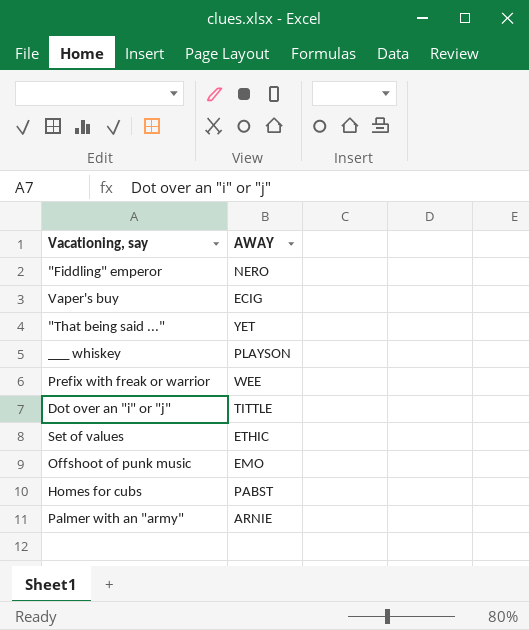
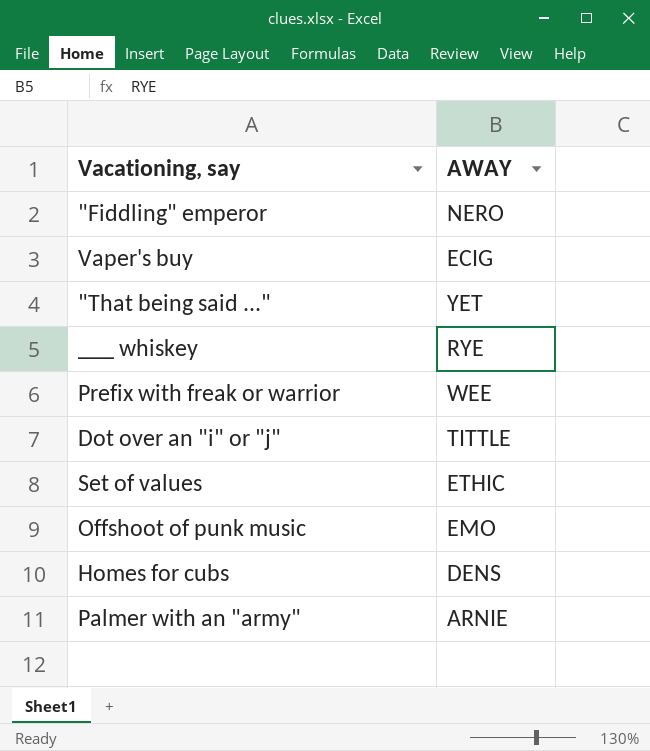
___ whiskey | AWAY: PLAYSON -> RYE
Homes for cubs | AWAY: PABST -> DENS

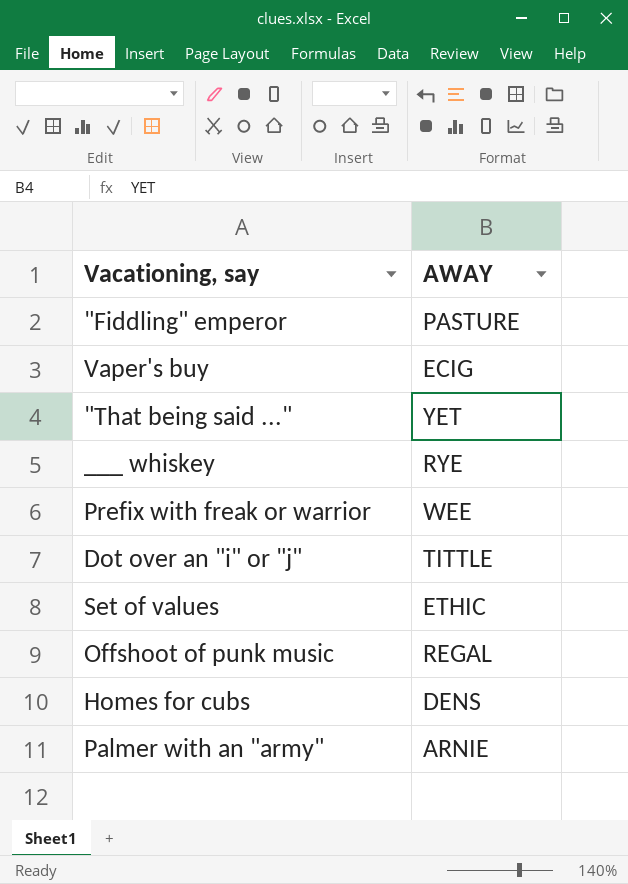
"Fiddling" emperor | AWAY: NERO -> PASTURE
Offshoot of punk music | AWAY: EMO -> REGAL

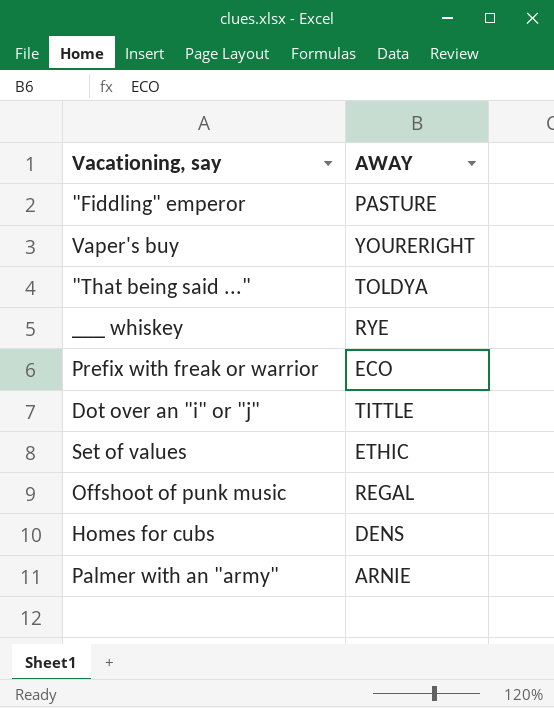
Vaper's buy | AWAY: ECIG -> YOURERIGHT
"That being said ..." | AWAY: YET -> TOLDYA
Prefix with freak or warrior | AWAY: WEE -> ECO

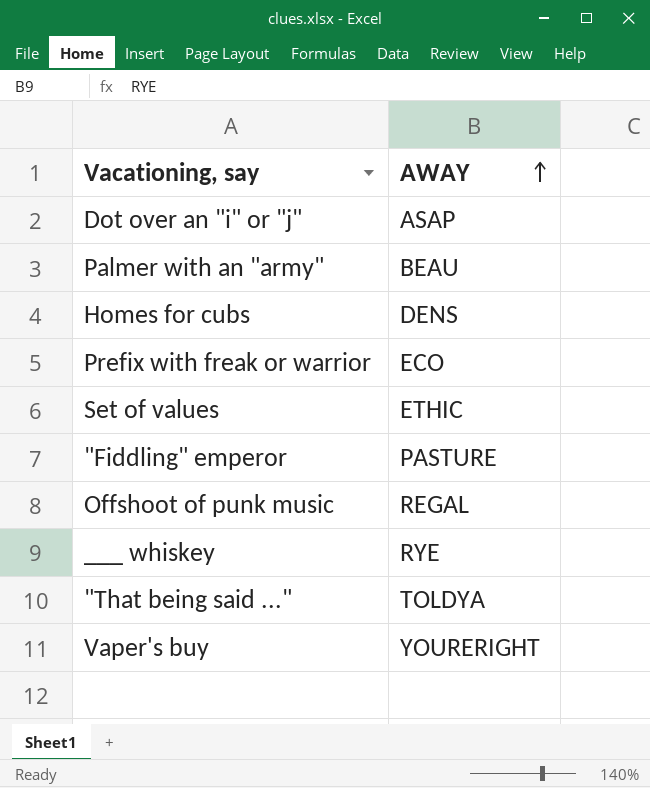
row order: none -> AWAY ascending
Dot over an "i" or "j" | AWAY: TITTLE -> ASAP
Palmer with an "army" | AWAY: ARNIE -> BEAU

